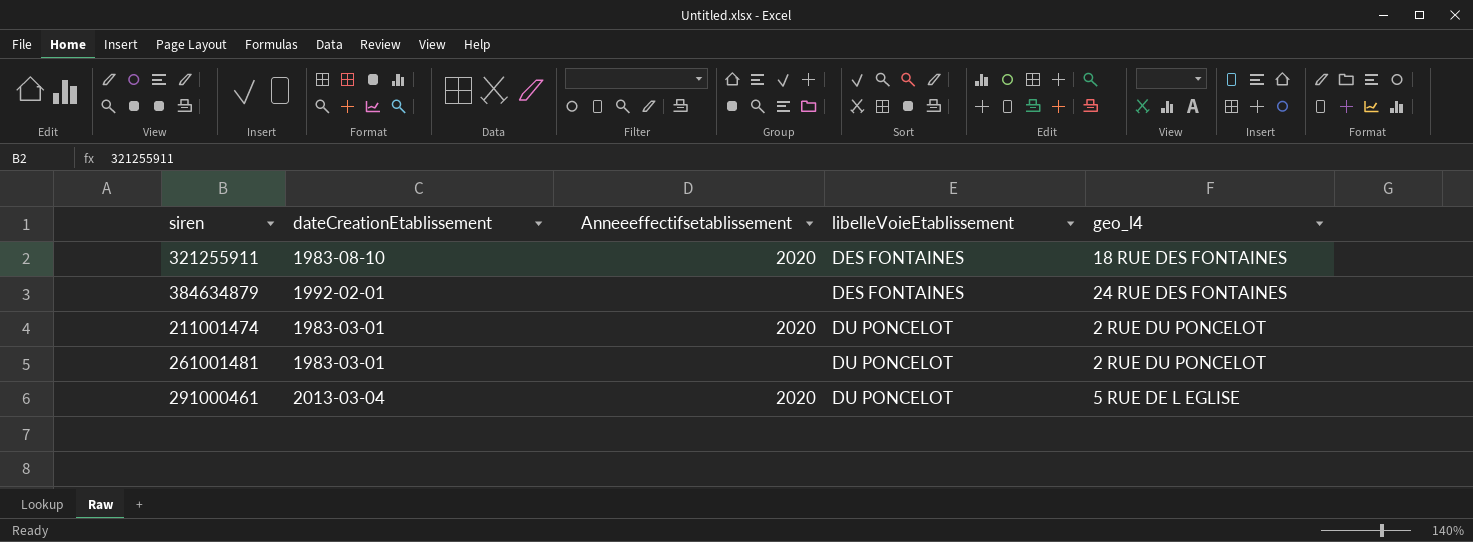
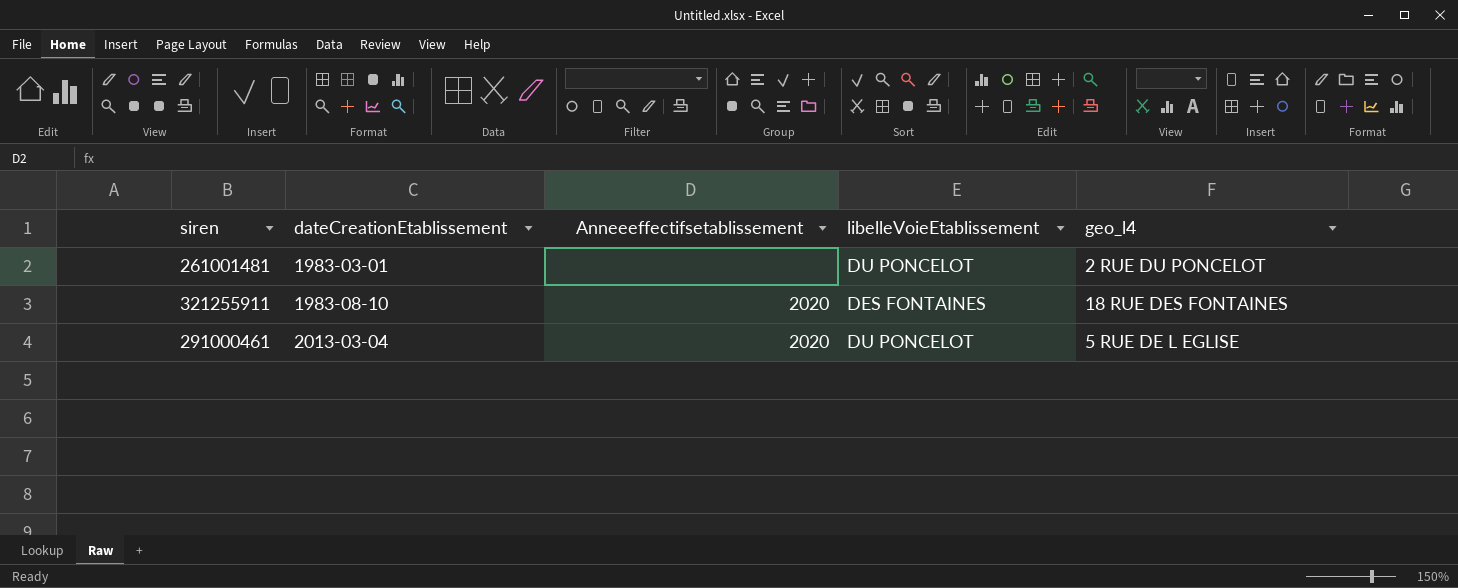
row order: libelleVoieEtablissement ascending -> dateCreationEtablissement ascending
row 384634879: 1992-02-01 | none | DES FONTAINES | 24 RUE DES FONTAINES -> none
row 211001474: 1983-03-01 | 2020 | DU PONCELOT | 2 RUE DU PONCELOT -> none

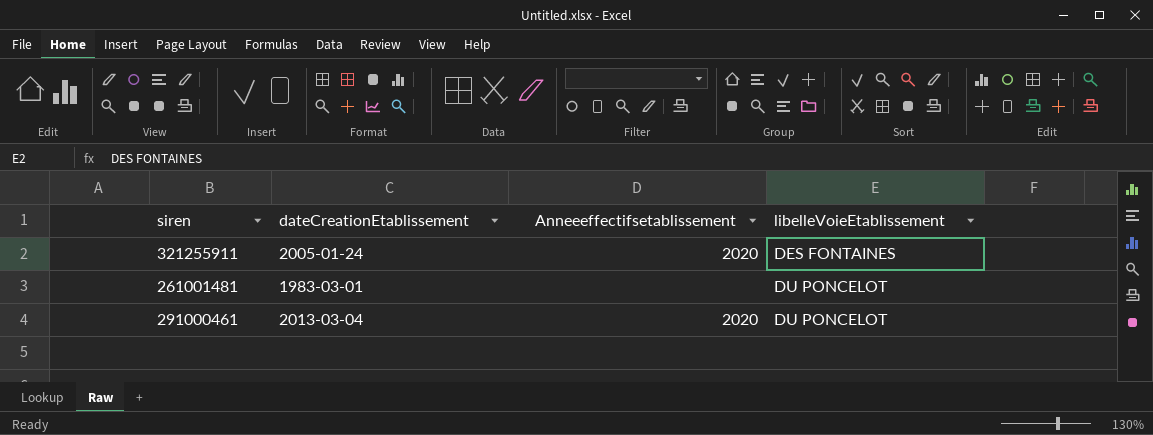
row order: dateCreationEtablissement ascending -> libelleVoieEtablissement ascending
column geo_l4 | position: 5 -> none
321255911 | dateCreationEtablissement: 1983-08-10 -> 2005-01-24

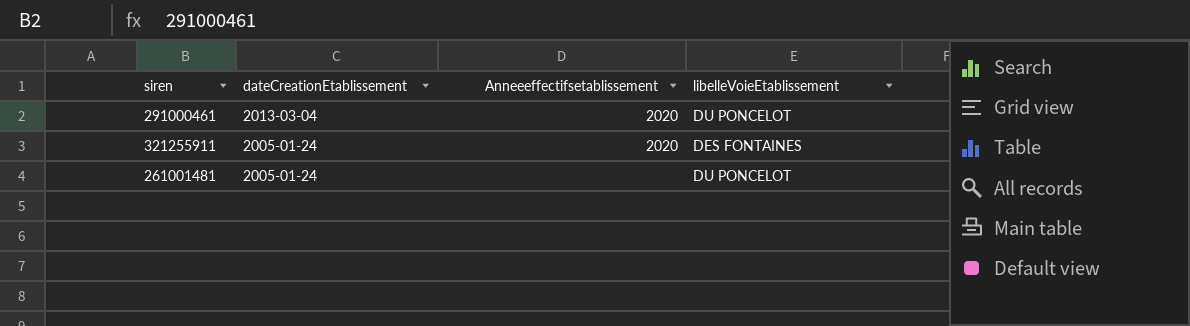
row order: libelleVoieEtablissement ascending -> dateCreationEtablissement descending
261001481 | dateCreationEtablissement: 1983-03-01 -> 2005-01-24

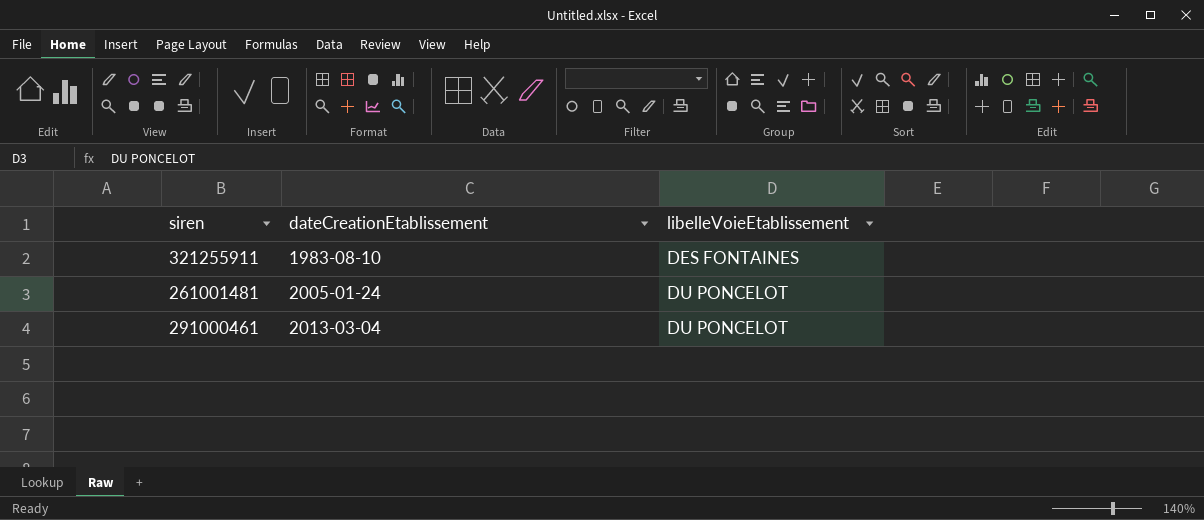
row order: dateCreationEtablissement descending -> dateCreationEtablissement ascending
column Anneeeffectifsetablissement | position: 3 -> none
321255911 | dateCreationEtablissement: 2005-01-24 -> 1983-08-10

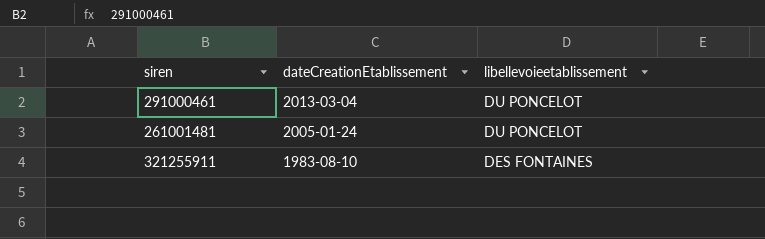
row order: dateCreationEtablissement ascending -> dateCreationEtablissement descending
column name: libelleVoieEtablissement -> libellevoieetablissement

